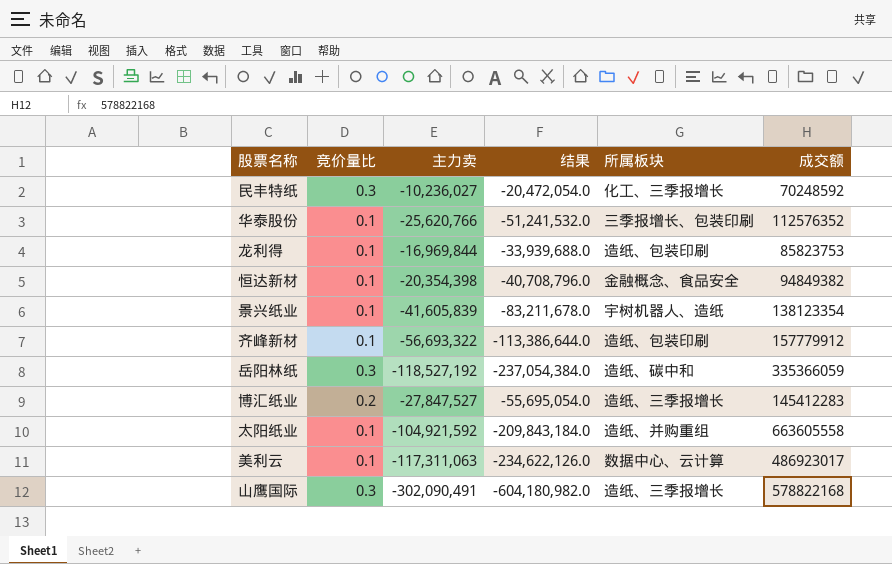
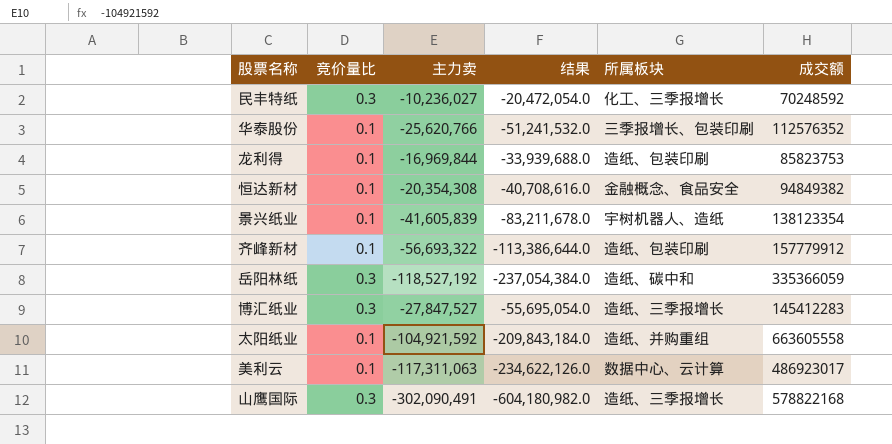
恒达新材 | 主力卖: -20,354,398 -> -20,354,308
恒达新材 | 结果: -40,708,796.0 -> -40,708,616.0
博汇纸业 | 竞价量比: 0.2 -> 0.3

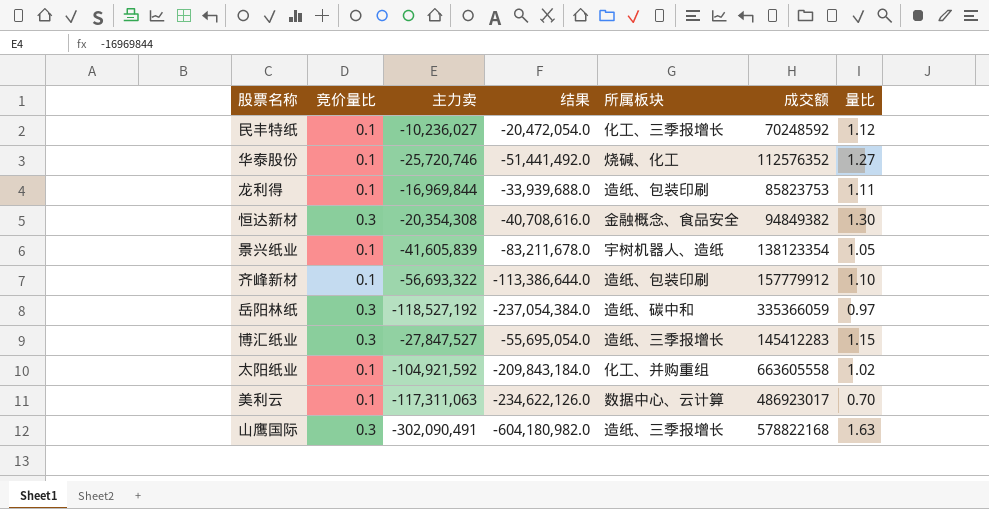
column 量比 | position: none -> 7
民丰特纸 | 竞价量比: 0.3 -> 0.1
华泰股份 | 主力卖: -25,620,766 -> -25,720,746
华泰股份 | 结果: -51,241,532.0 -> -51,441,492.0
华泰股份 | 所属板块: 三季报增长、包装印刷 -> 烧碱、化工
恒达新材 | 竞价量比: 0.1 -> 0.3
太阳纸业 | 所属板块: 造纸、并购重组 -> 化工、并购重组

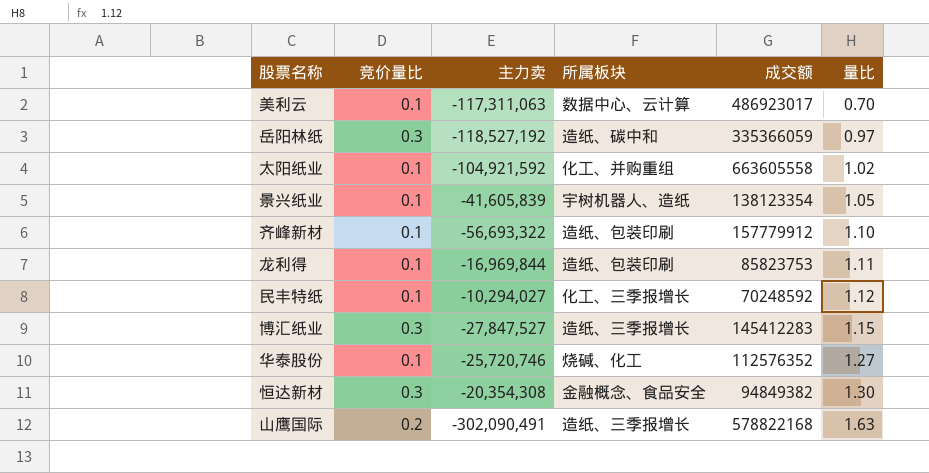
row order: none -> 量比 ascending
column 结果 | formula: [主力卖] * 2 -> none
民丰特纸 | 主力卖: -10,236,027 -> -10,294,027
山鹰国际 | 竞价量比: 0.3 -> 0.2

